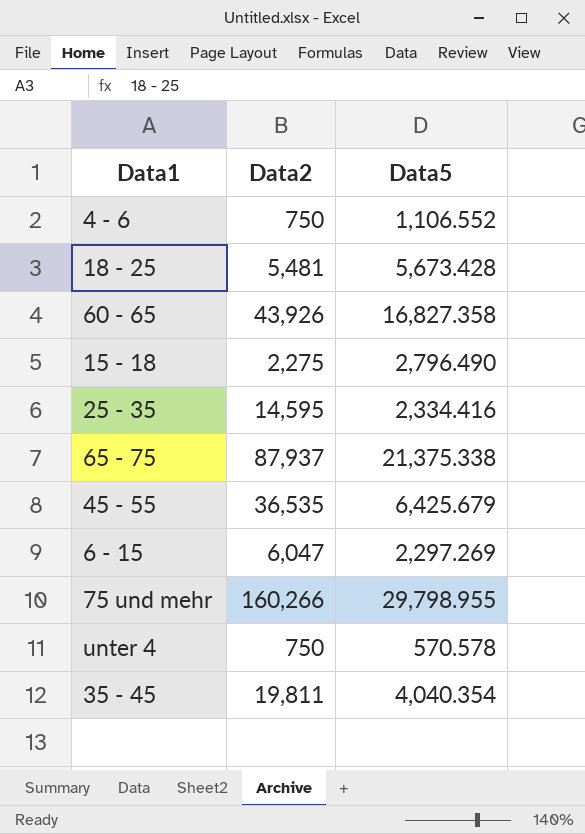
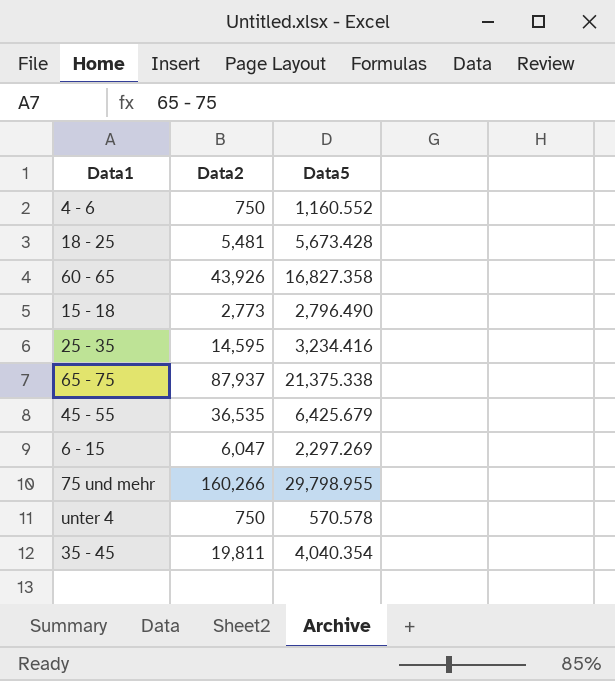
4 - 6 | Data5: 1,106.552 -> 1,160.552
15 - 18 | Data2: 2,275 -> 2,773
25 - 35 | Data5: 2,334.416 -> 3,234.416

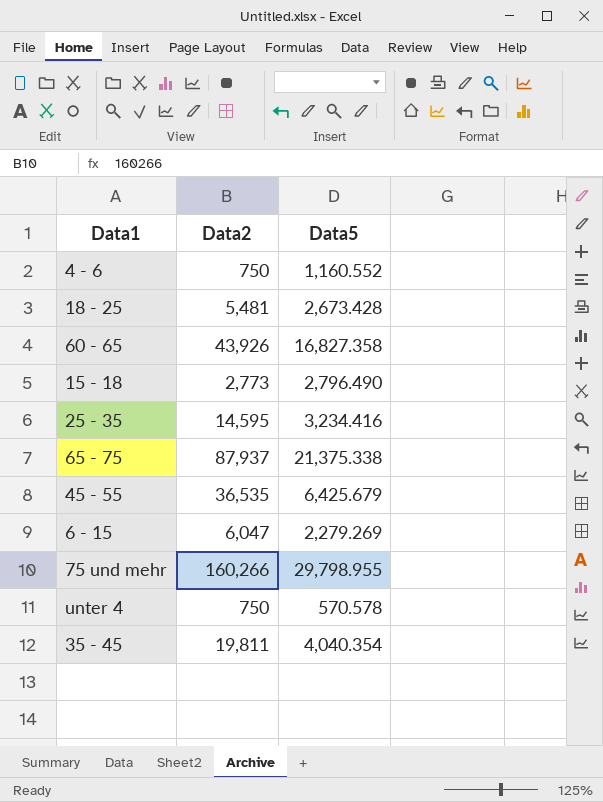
18 - 25 | Data5: 5,673.428 -> 2,673.428
6 - 15 | Data5: 2,297.269 -> 2,279.269

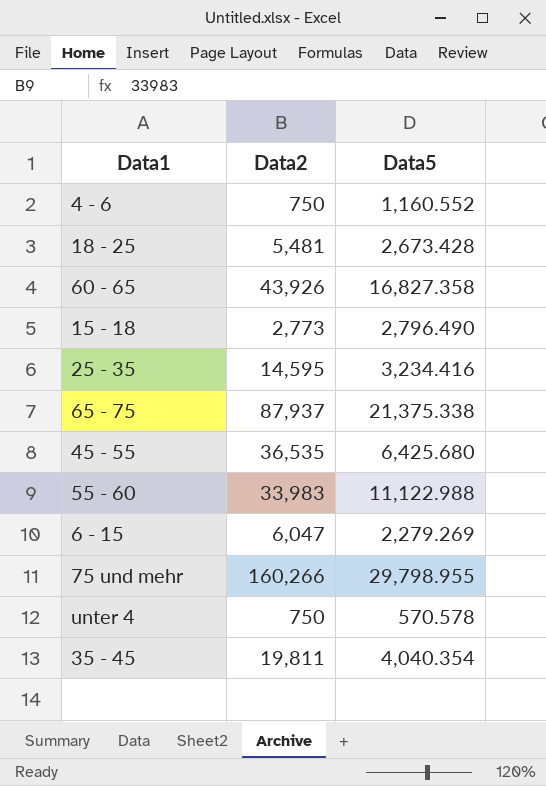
45 - 55 | Data5: 6,425.679 -> 6,425.680
row 55 - 60: none -> 33,983 | 11,122.988

